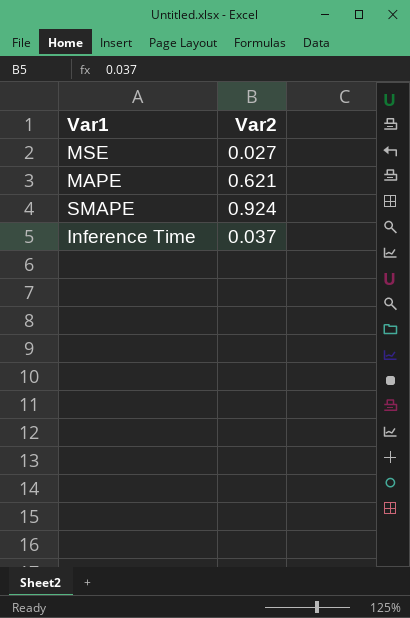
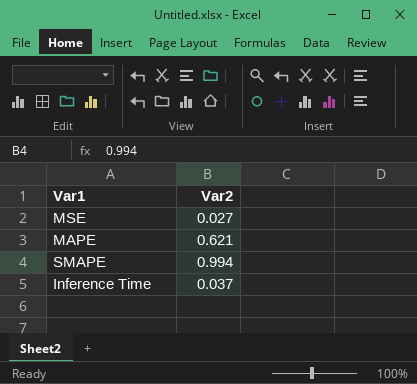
SMAPE | Var2: 0.924 -> 0.994

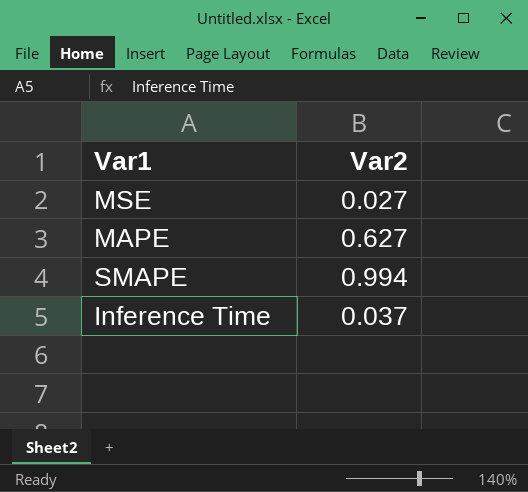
MAPE | Var2: 0.621 -> 0.627

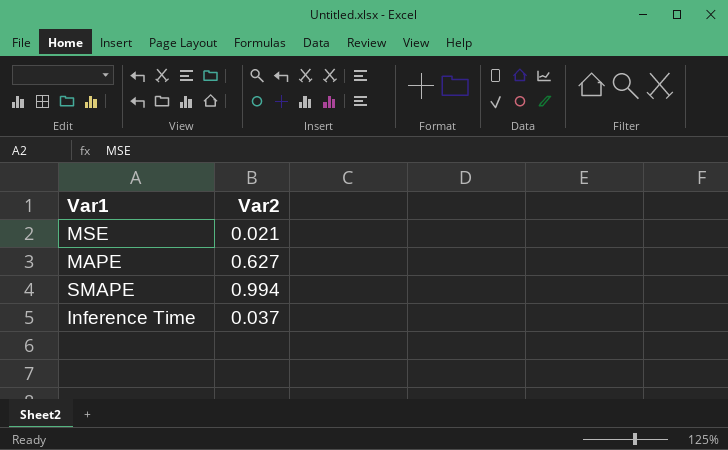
MSE | Var2: 0.027 -> 0.021

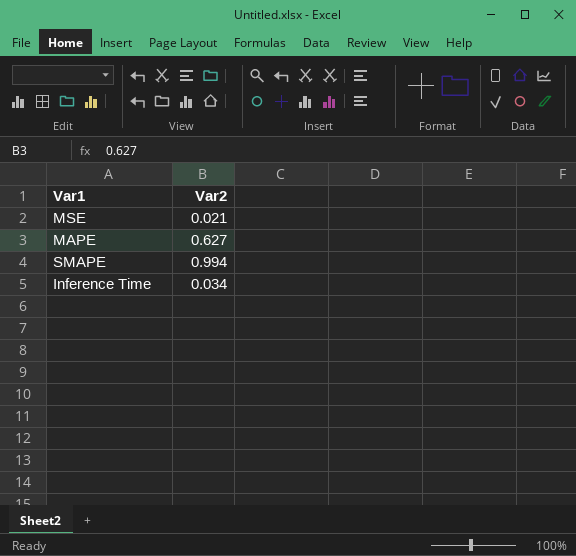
Inference Time | Var2: 0.037 -> 0.034

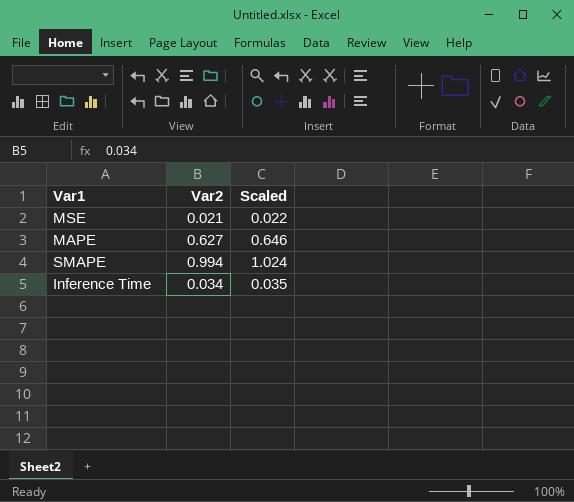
column Scaled | formula: none -> [Var2] * 1.03

